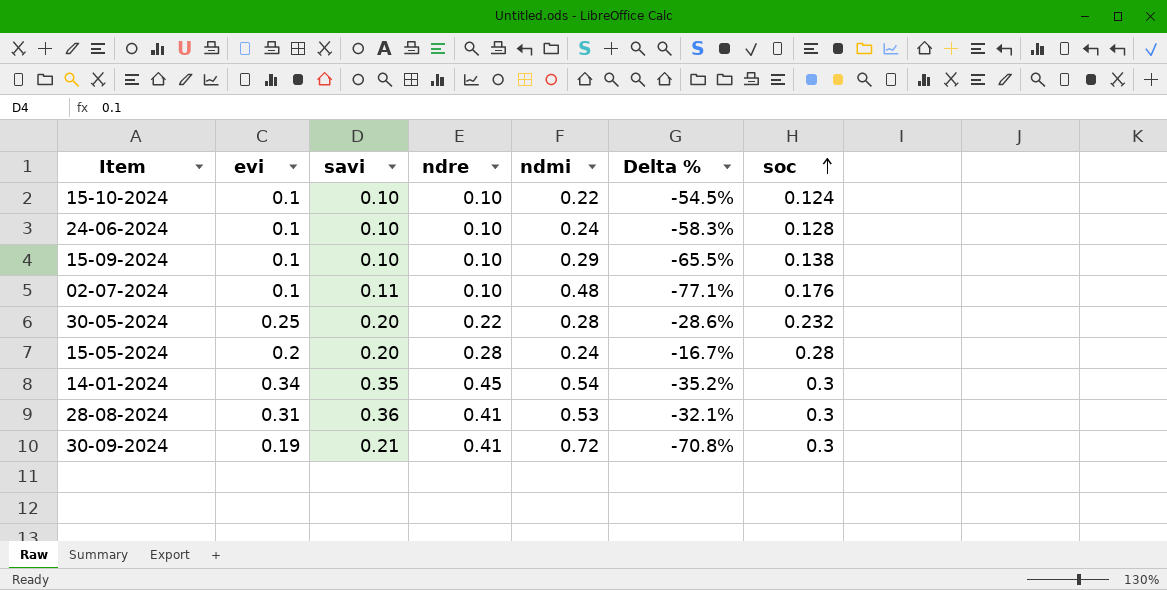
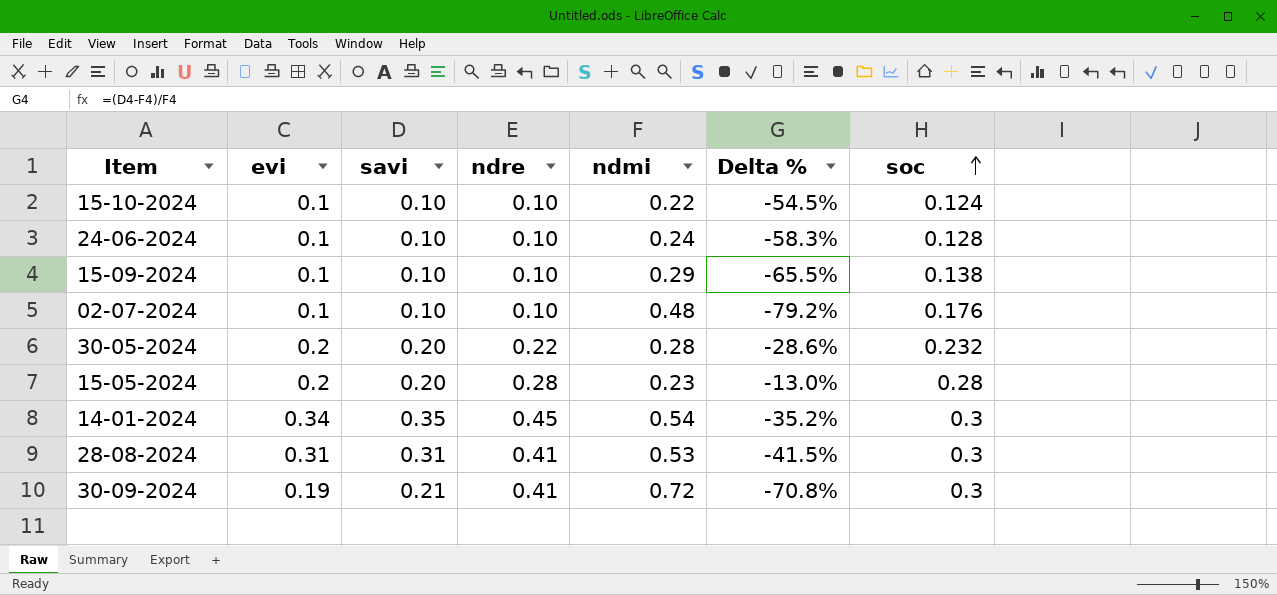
02-07-2024 | savi: 0.11 -> 0.10
02-07-2024 | Delta %: -77.1% -> -79.2%
30-05-2024 | evi: 0.25 -> 0.2
15-05-2024 | ndmi: 0.24 -> 0.23
15-05-2024 | Delta %: -16.7% -> -13.0%
28-08-2024 | savi: 0.36 -> 0.31
28-08-2024 | Delta %: -32.1% -> -41.5%

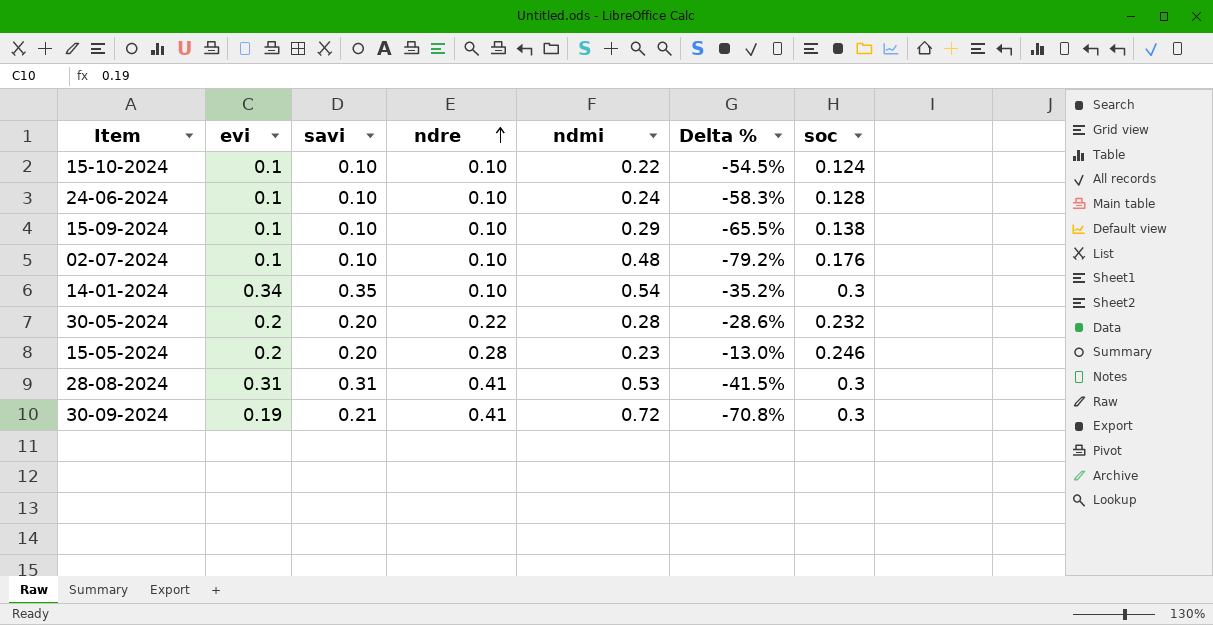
row order: soc ascending -> ndre ascending
14-01-2024 | ndre: 0.45 -> 0.10
15-05-2024 | soc: 0.28 -> 0.246

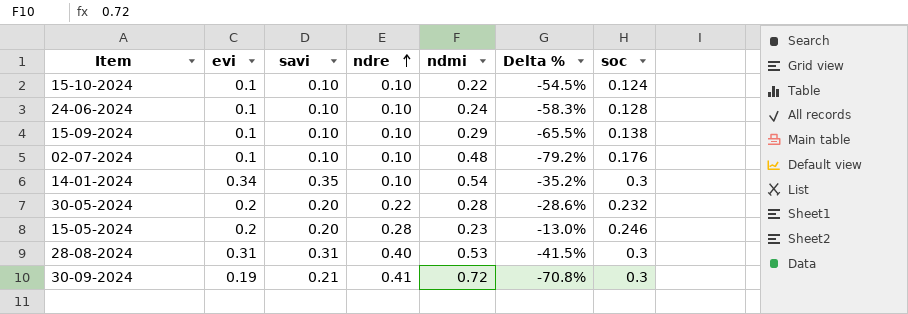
28-08-2024 | ndre: 0.41 -> 0.40

